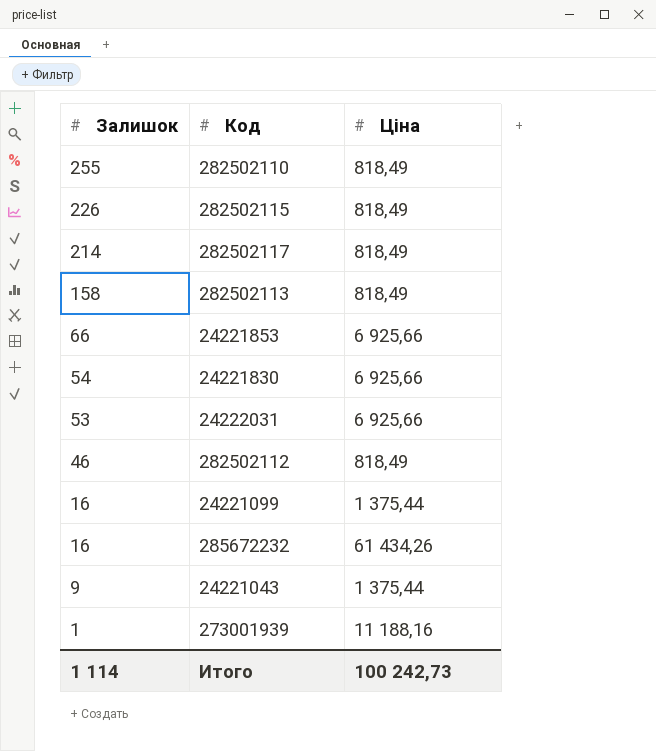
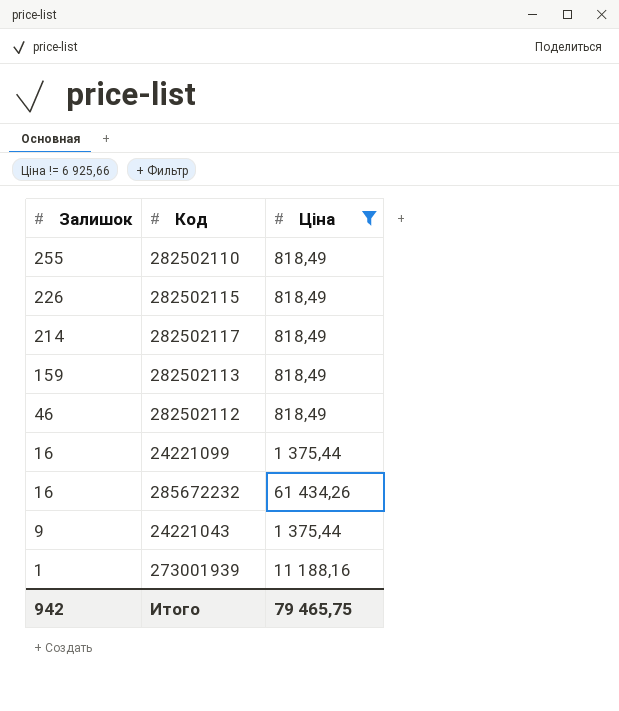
filter: none -> Ціна != 6 925,66
282502113 | Залишок: 158 -> 159
Итого | Залишок: 1 114 -> 942
Итого | Ціна: 100 242,73 -> 79 465,75

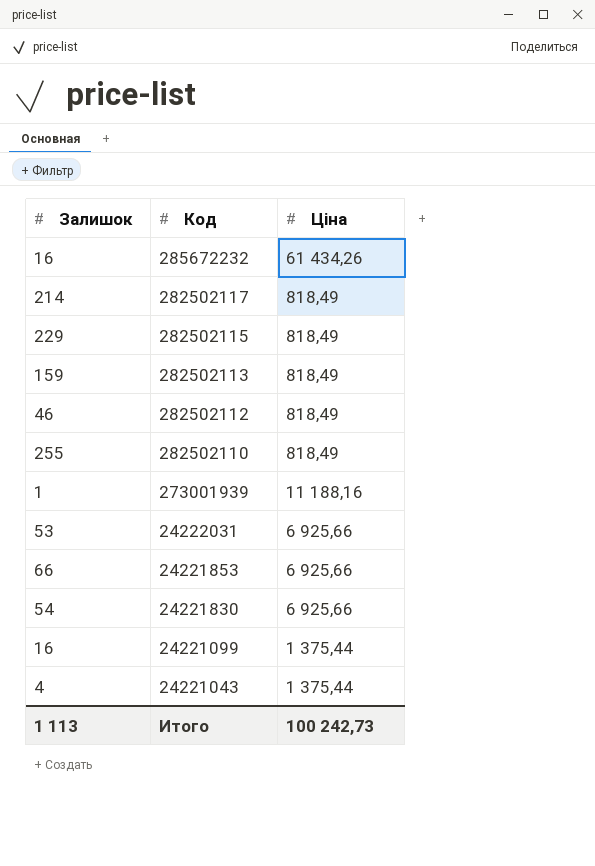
filter: Ціна != 6 925,66 -> none
row order: Залишок descending -> Код descending
282502115 | Залишок: 226 -> 229
24221043 | Залишок: 9 -> 4
Итого | Залишок: 942 -> 1 113
Итого | Ціна: 79 465,75 -> 100 242,73

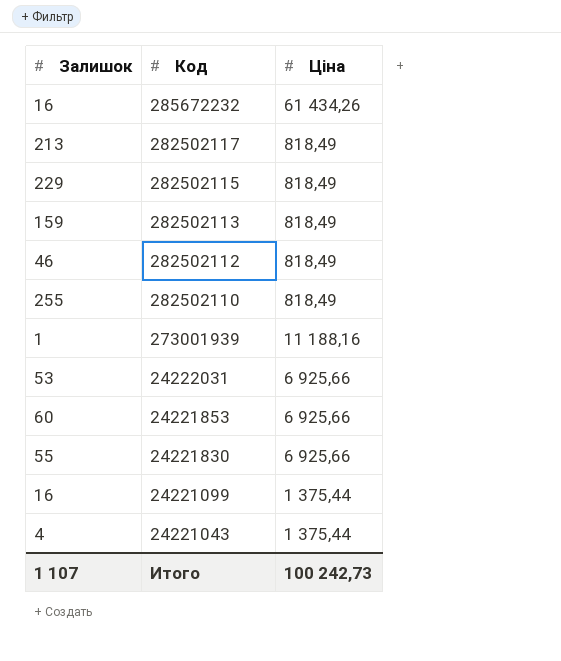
282502117 | Залишок: 214 -> 213
24221853 | Залишок: 66 -> 60
24221830 | Залишок: 54 -> 55
Итого | Залишок: 1 113 -> 1 107

